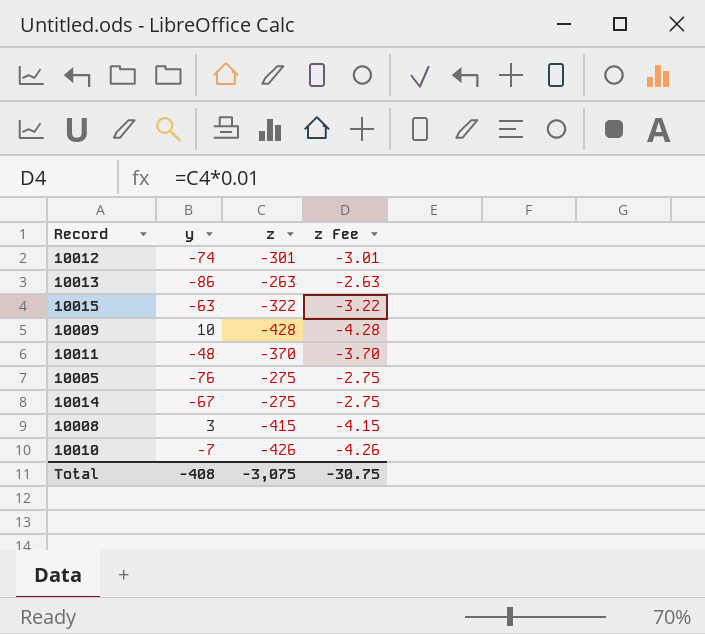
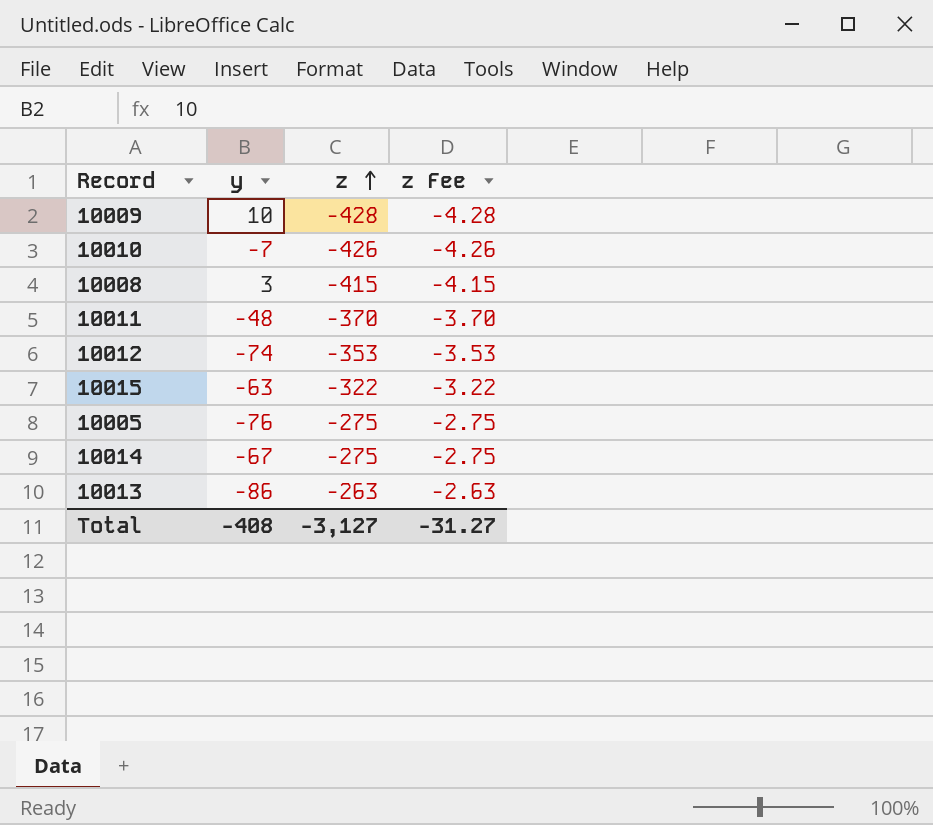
row order: none -> z ascending
10012 | z: -301 -> -353
10012 | z Fee: -3.01 -> -3.53
Total | z: -3,075 -> -3,127
Total | z Fee: -30.75 -> -31.27

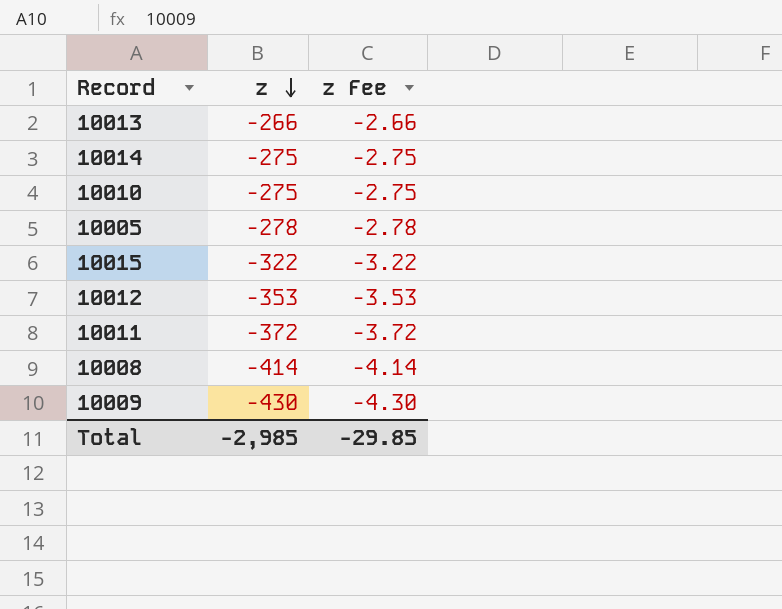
row order: z ascending -> z descending
column y | position: 2 -> none
10013 | z: -263 -> -266
10013 | z Fee: -2.63 -> -2.66
10010 | z: -426 -> -275
10010 | z Fee: -4.26 -> -2.75
10005 | z: -275 -> -278
10005 | z Fee: -2.75 -> -2.78
10011 | z: -370 -> -372
10011 | z Fee: -3.70 -> -3.72
10008 | z: -415 -> -414
10008 | z Fee: -4.15 -> -4.14
10009 | z: -428 -> -430
10009 | z Fee: -4.28 -> -4.30
Total | z: -3,127 -> -2,985
Total | z Fee: -31.27 -> -29.85

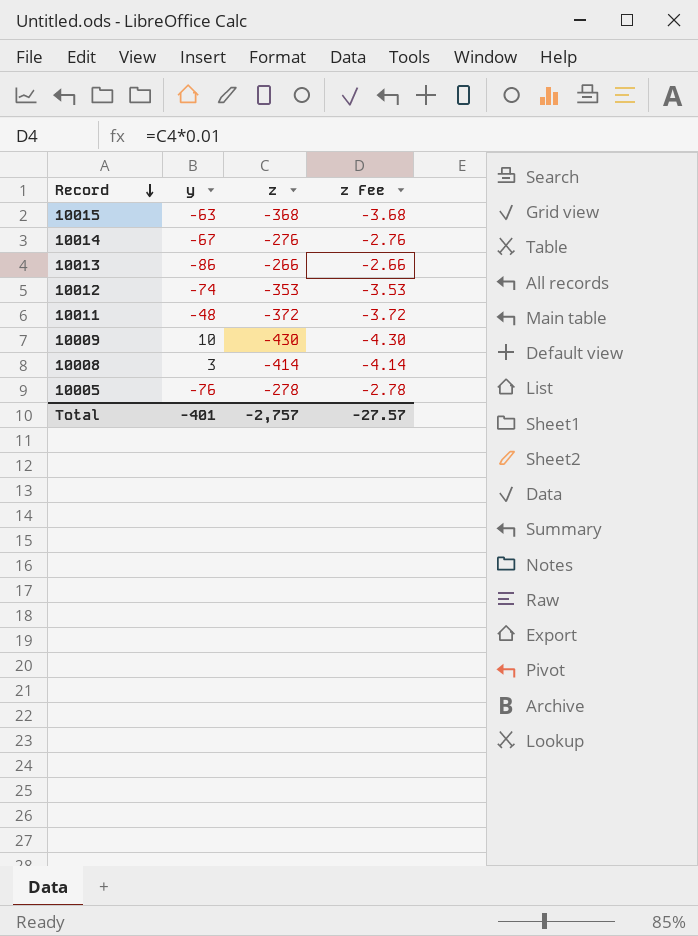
row order: z descending -> Record descending
column y | position: none -> 2
row 10010: -275 | -2.75 -> none
10015 | z: -322 -> -368
10015 | z Fee: -3.22 -> -3.68
10014 | z: -275 -> -276
10014 | z Fee: -2.75 -> -2.76
Total | z: -2,985 -> -2,757
Total | z Fee: -29.85 -> -27.57

